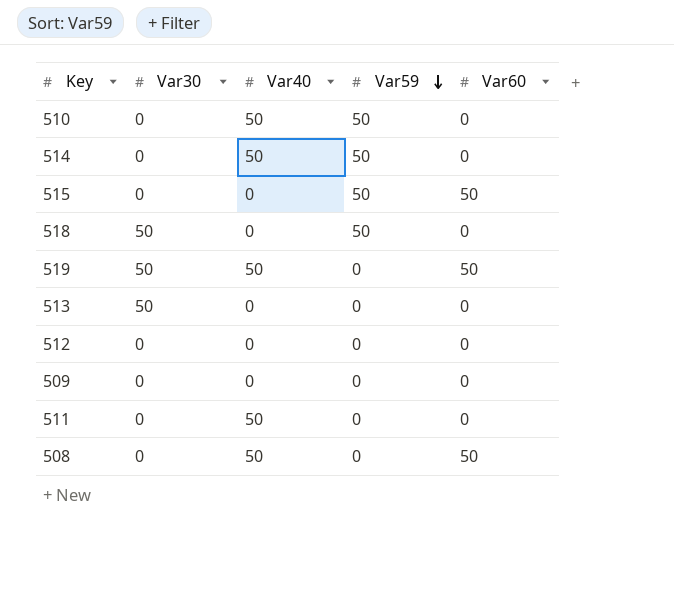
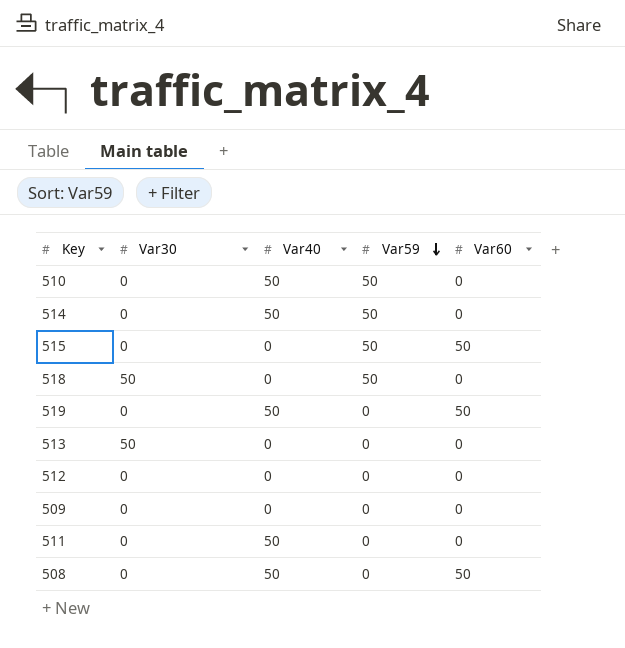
519 | Var30: 50 -> 0

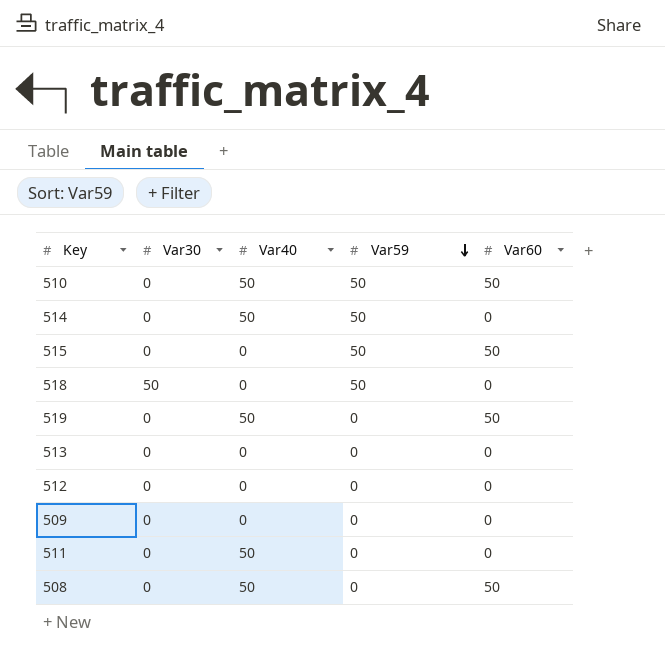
510 | Var60: 0 -> 50
513 | Var30: 50 -> 0

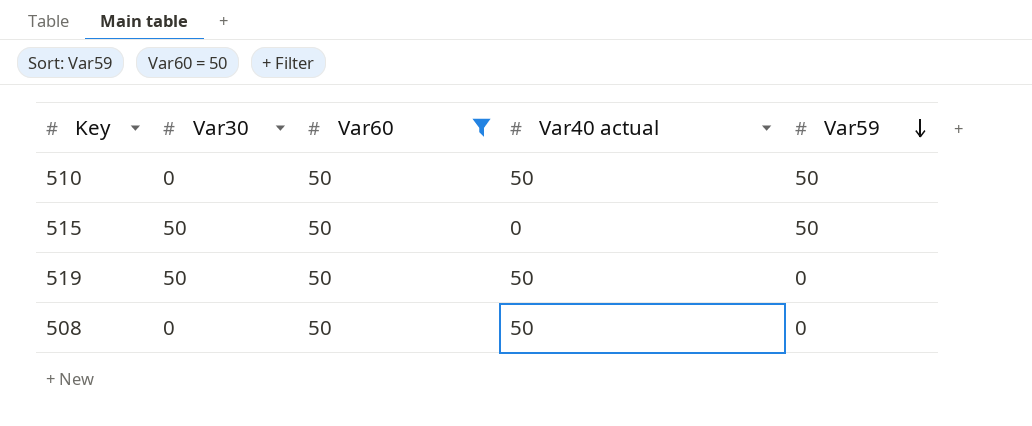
filter: none -> Var60 = 50
column Var60 | position: 5 -> 3
column name: Var40 -> Var40 actual
515 | Var30: 0 -> 50
519 | Var30: 0 -> 50

